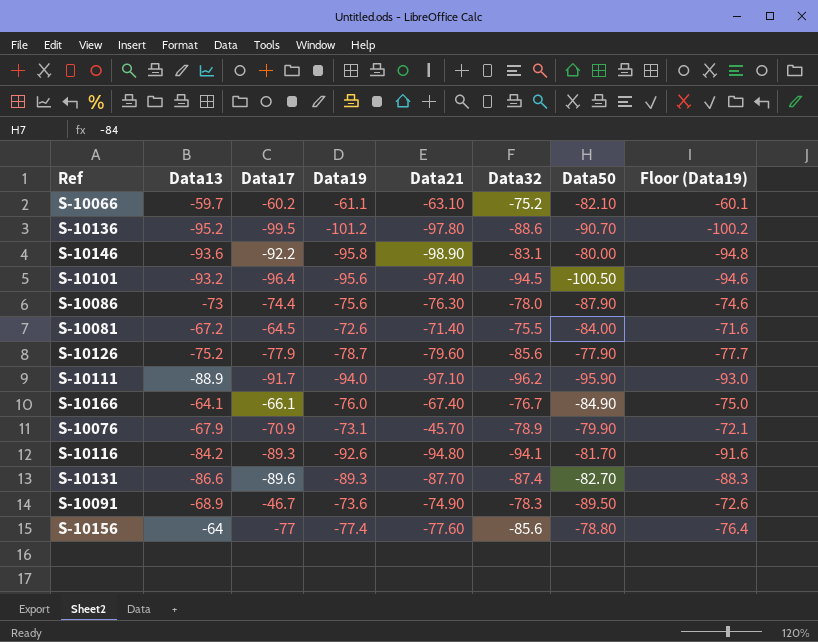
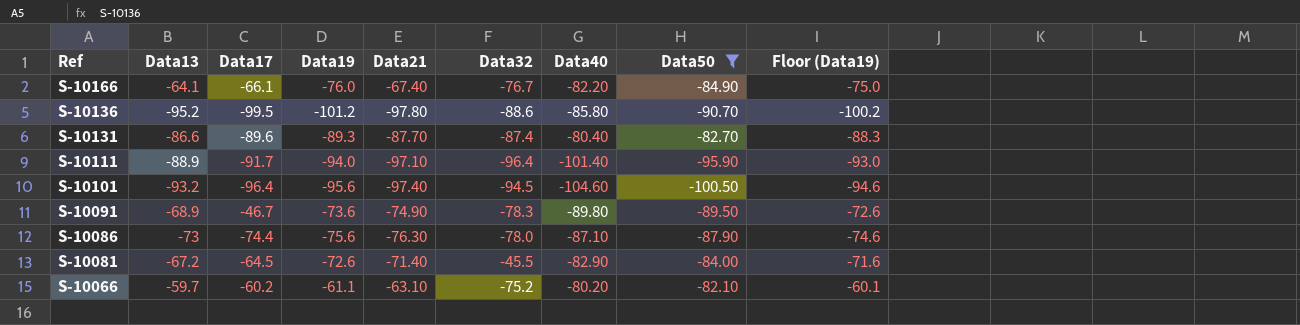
filter: none -> Data50 <= -82.10
row order: none -> Ref descending
column Data40 | position: none -> 7
S-10111 | Data32: -96.2 -> -96.4
S-10081 | Data32: -75.5 -> -45.5

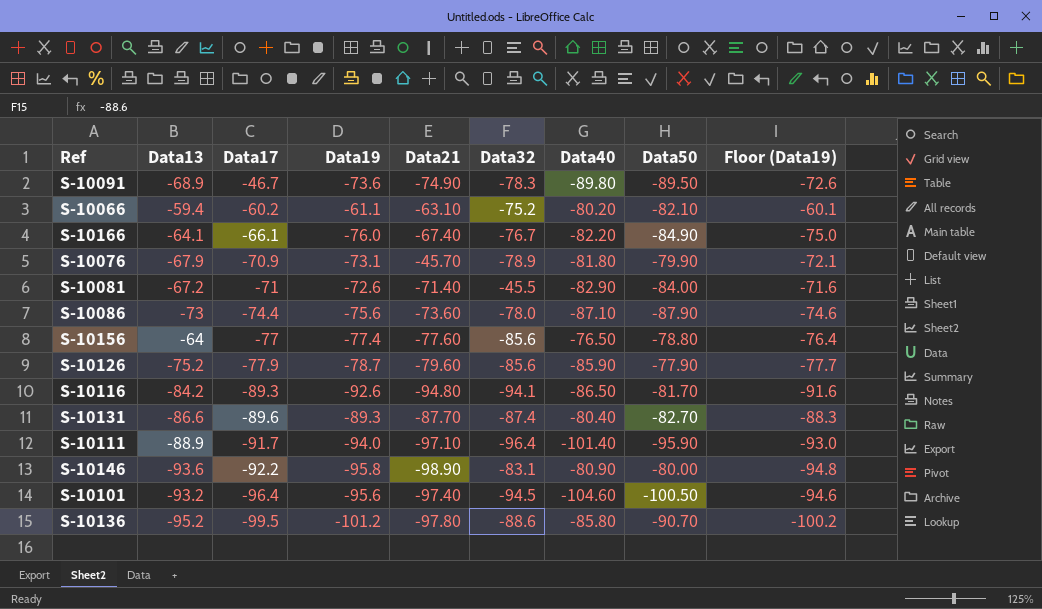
filter: Data50 <= -82.10 -> none
row order: Ref descending -> Data17 descending
S-10066 | Data13: -59.7 -> -59.4
S-10081 | Data17: -64.5 -> -71
S-10086 | Data21: -76.30 -> -73.60

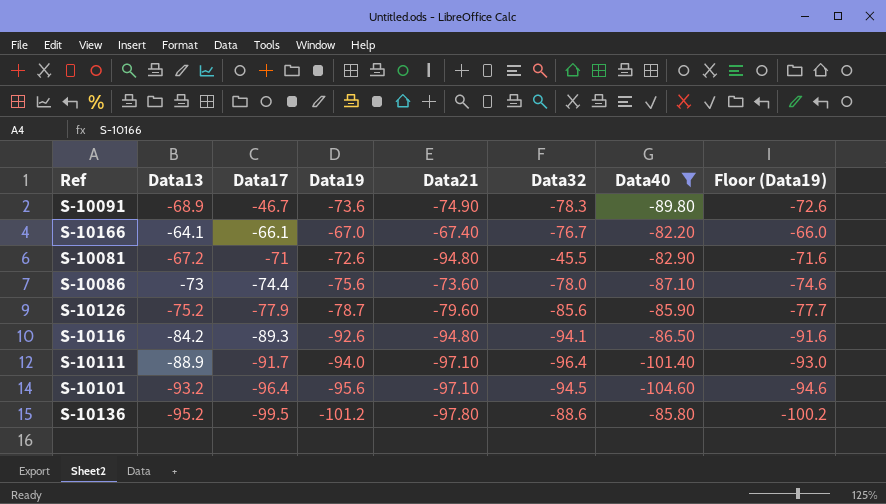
filter: none -> Data40 <= -82.20
column Data50 | position: 8 -> none
S-10166 | Data19: -76.0 -> -67.0
S-10166 | Floor (Data19): -75.0 -> -66.0
S-10081 | Data21: -71.40 -> -94.80
S-10101 | Data21: -97.40 -> -97.10

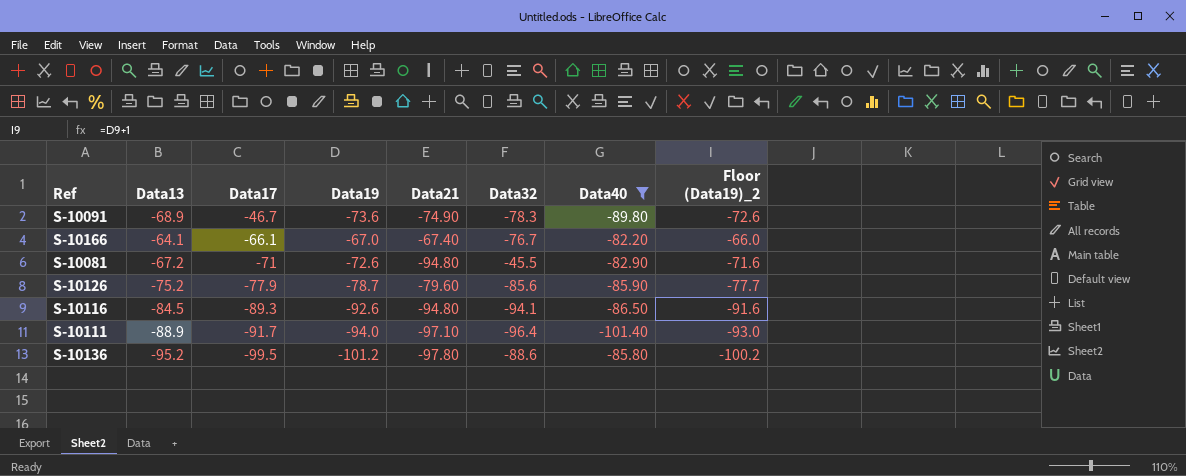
column name: Floor (Data19) -> Floor (Data19)_2
row S-10086: -73 | -74.4 | -75.6 | -73.60 | -78.0 | -87.10 | -74.6 -> none
row S-10101: -93.2 | -96.4 | -95.6 | -97.10 | -94.5 | -104.60 | -94.6 -> none
S-10116 | Data13: -84.2 -> -84.5

